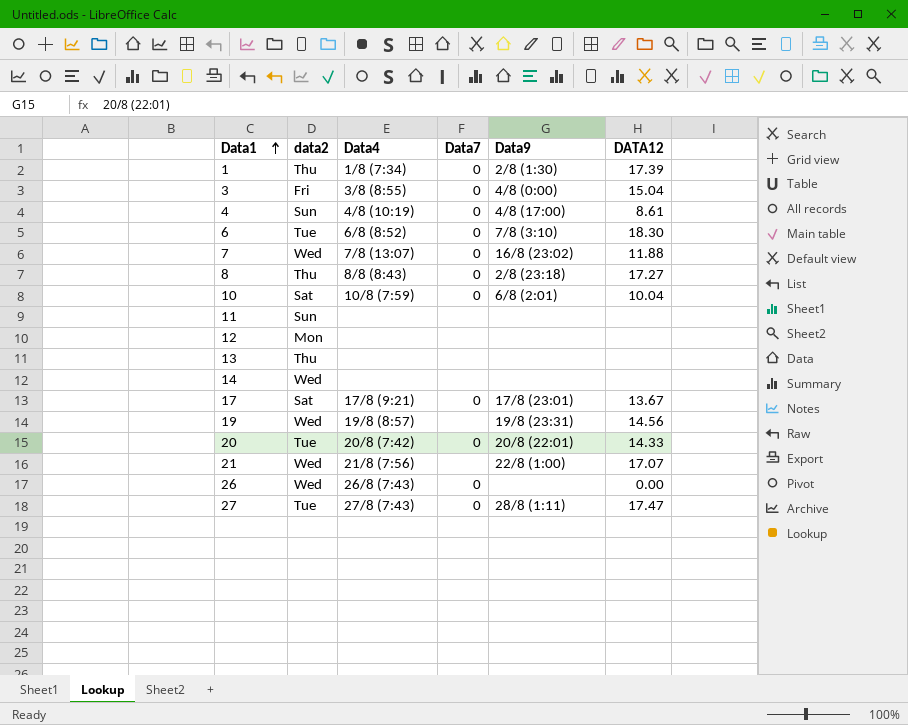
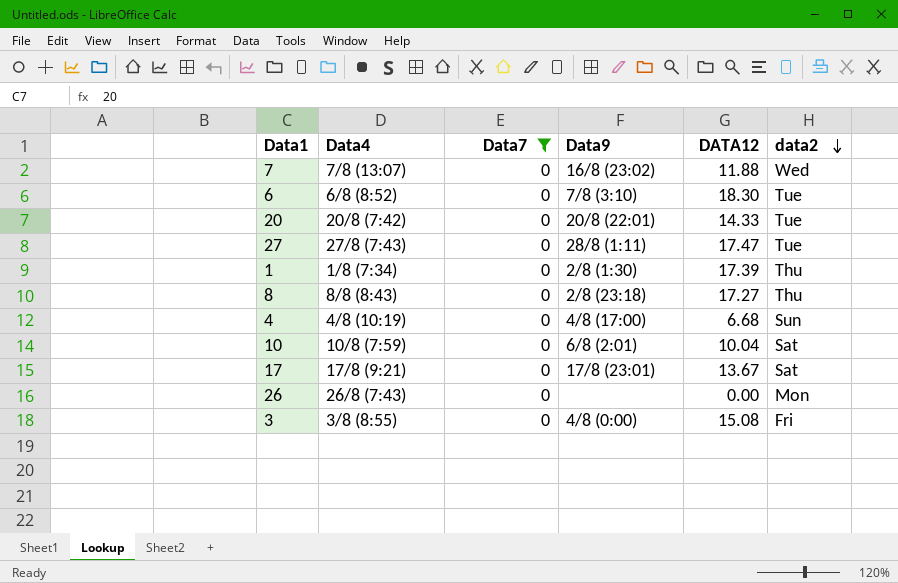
filter: none -> Data7 = 0
row order: Data1 ascending -> data2 descending
column data2 | position: 2 -> 6
4 | DATA12: 8.61 -> 6.68
26 | data2: Wed -> Mon
3 | DATA12: 15.04 -> 15.08

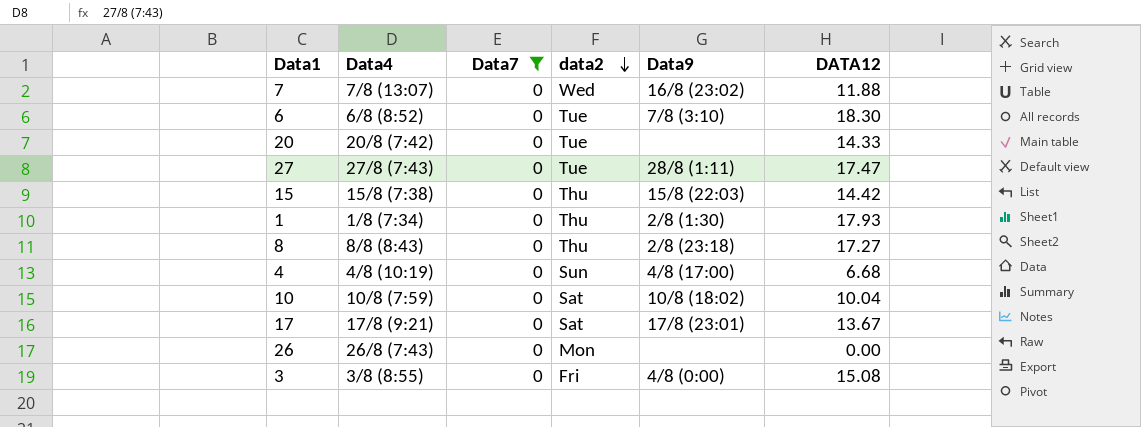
column data2 | position: 6 -> 4
20 | Data9: 20/8 (22:01) -> none
row 15: none -> 15/8 (7:38) | 0 | Thu | 15/8 (22:03) | 14.42
1 | DATA12: 17.39 -> 17.93
10 | Data9: 6/8 (2:01) -> 10/8 (18:02)

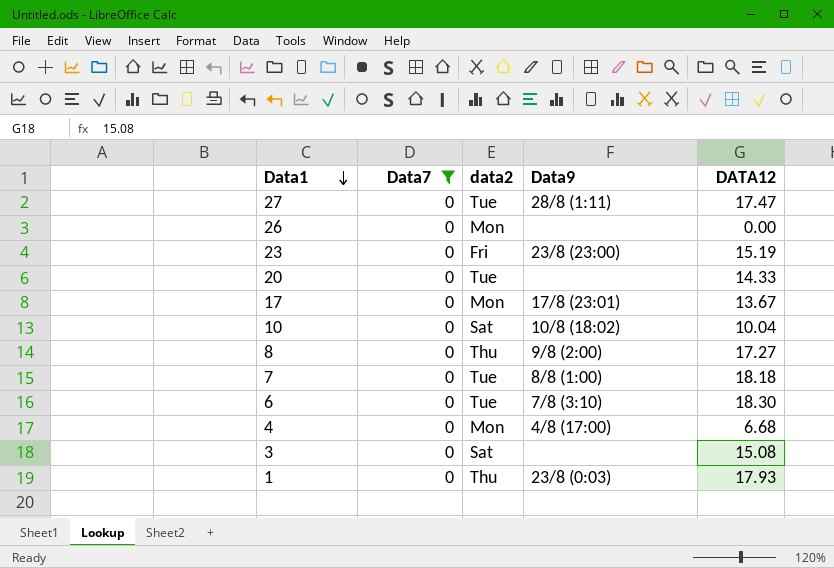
row order: data2 descending -> Data1 descending
column Data4 | position: 2 -> none
row 15: 15/8 (7:38) | 0 | Thu | 15/8 (22:03) | 14.42 -> none
row 23: none -> 0 | Fri | 23/8 (23:00) | 15.19
17 | data2: Sat -> Mon
8 | Data9: 2/8 (23:18) -> 9/8 (2:00)
7 | data2: Wed -> Tue
7 | Data9: 16/8 (23:02) -> 8/8 (1:00)
7 | DATA12: 11.88 -> 18.18
4 | data2: Sun -> Mon
3 | data2: Fri -> Sat
3 | Data9: 4/8 (0:00) -> none
1 | Data9: 2/8 (1:30) -> 23/8 (0:03)

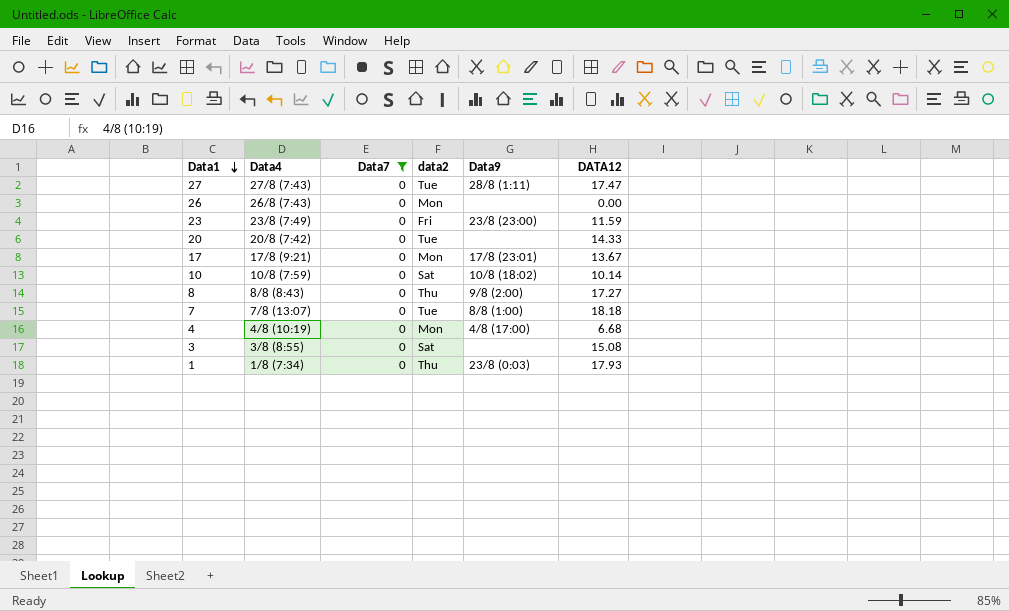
column Data4 | position: none -> 2
row 6: 0 | Tue | 7/8 (3:10) | 18.30 -> none
23 | DATA12: 15.19 -> 11.59
10 | DATA12: 10.04 -> 10.14

